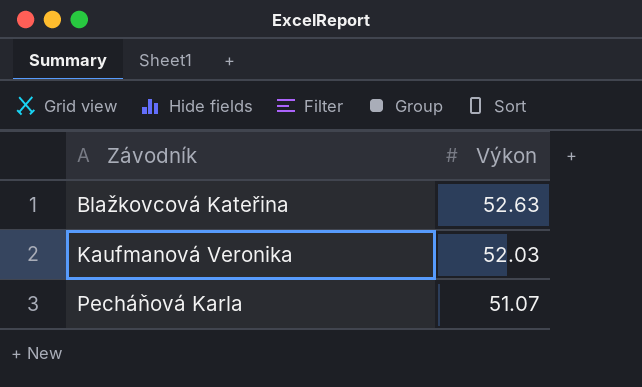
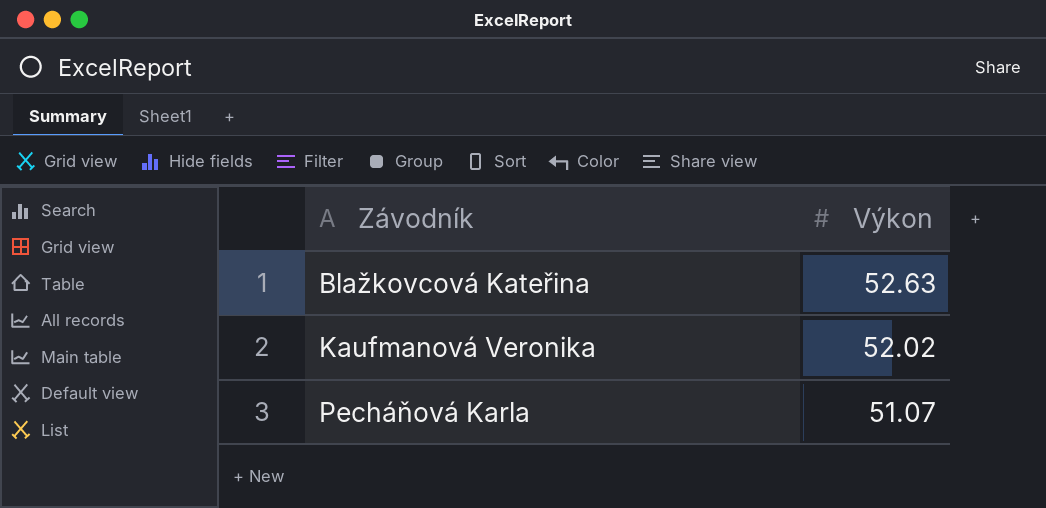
Kaufmanová Veronika | Výkon: 52.03 -> 52.02

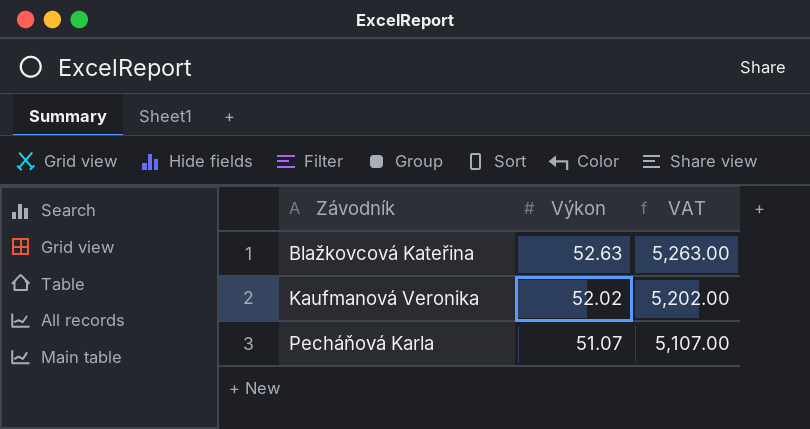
column VAT | formula: none -> [Výkon] * 100

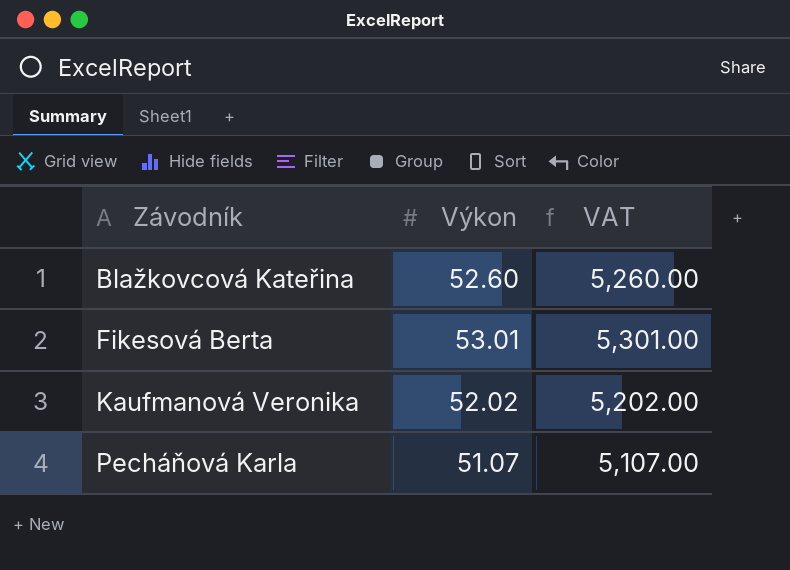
Blažkovcová Kateřina | Výkon: 52.63 -> 52.60
Blažkovcová Kateřina | VAT: 5,263.00 -> 5,260.00
row Fikesová Berta: none -> 53.01 | 5,301.00

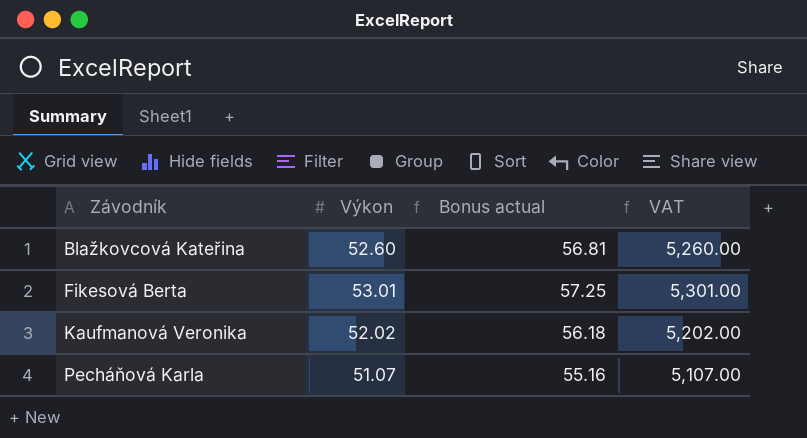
column Bonus actual | formula: none -> [Výkon] * 1.08

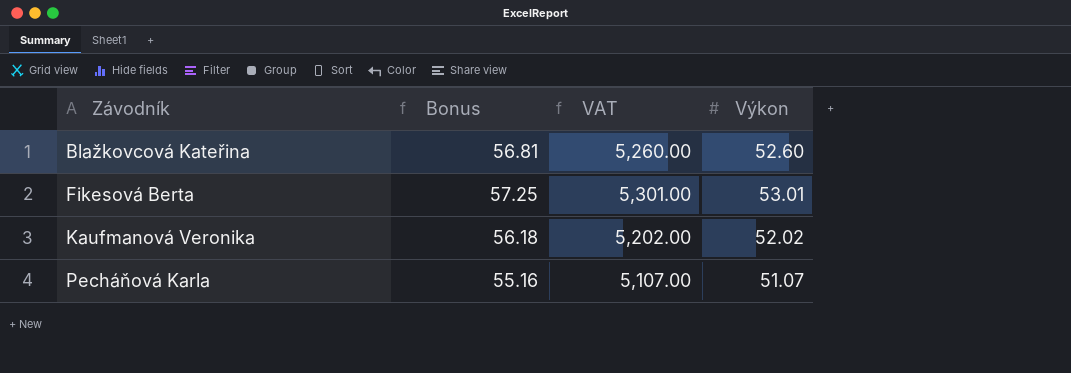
column name: Bonus actual -> Bonus
column Výkon | position: 2 -> 4

